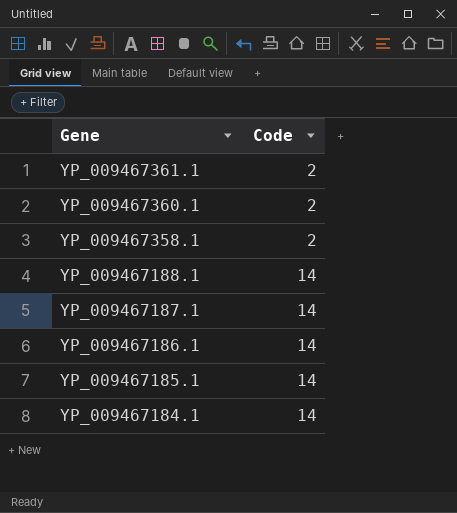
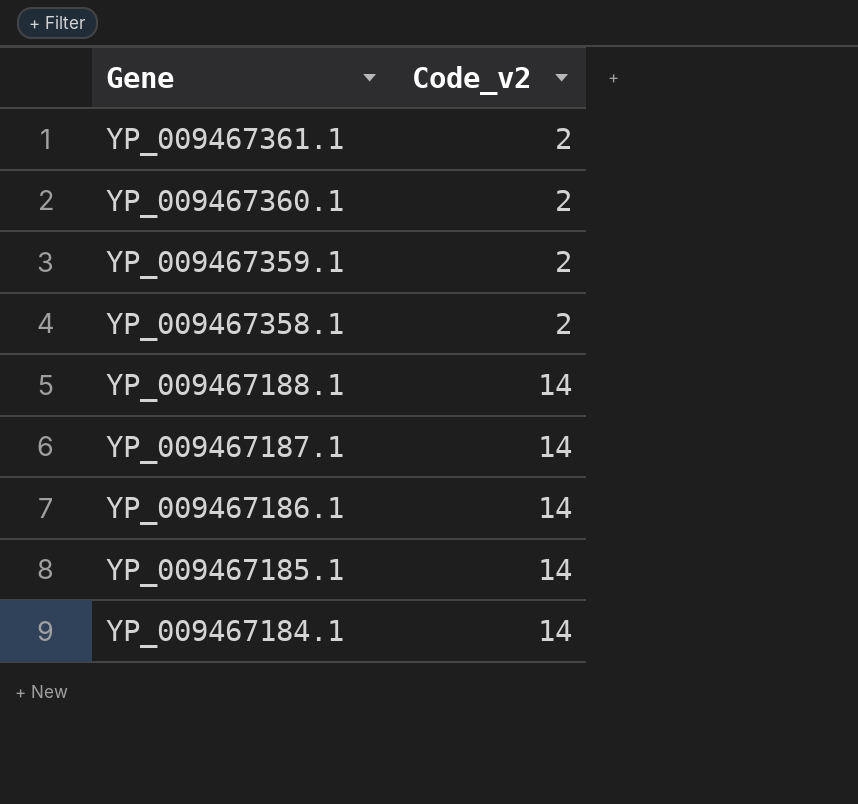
column name: Code -> Code_v2
row YP_009467359.1: none -> 2

